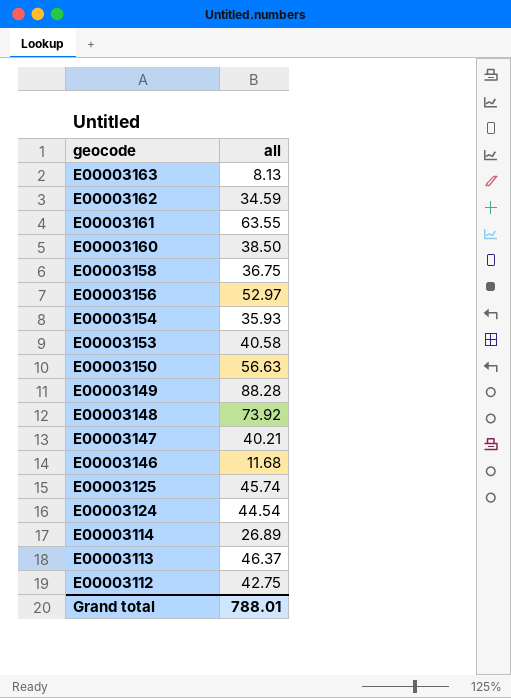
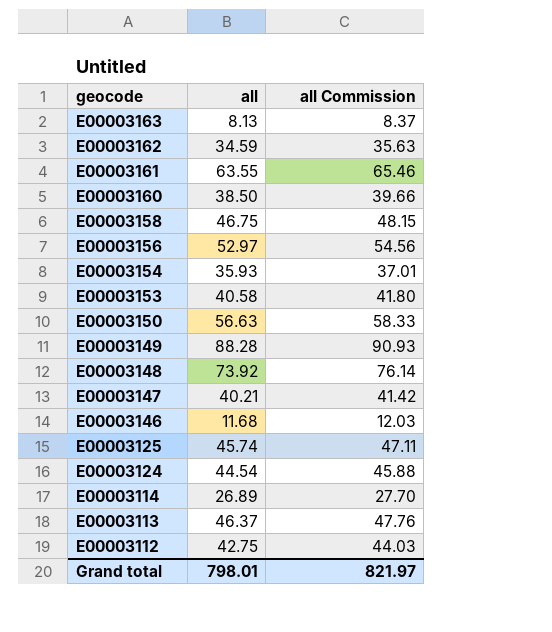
column all Commission | formula: none -> [all] * 1.03
E00003158 | all: 36.75 -> 46.75
Grand total | all: 788.01 -> 798.01

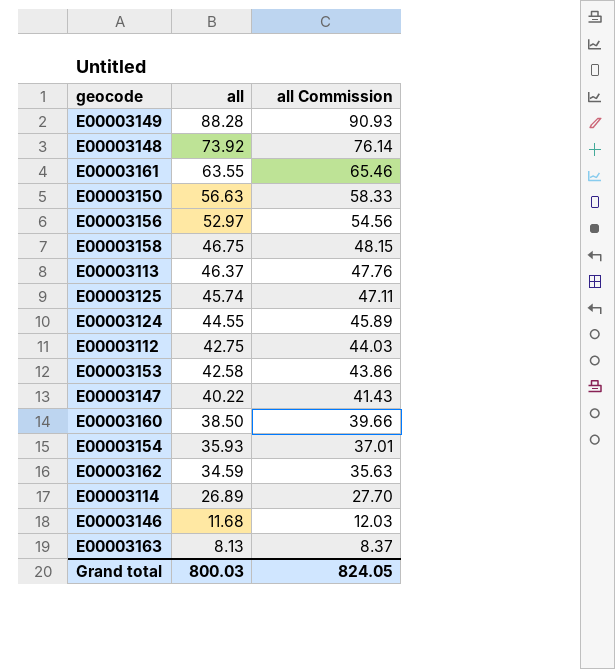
row order: geocode descending -> all descending
E00003124 | all: 44.54 -> 44.55
E00003124 | all Commission: 45.88 -> 45.89
E00003153 | all: 40.58 -> 42.58
E00003153 | all Commission: 41.80 -> 43.86
E00003147 | all: 40.21 -> 40.22
E00003147 | all Commission: 41.42 -> 41.43
Grand total | all: 798.01 -> 800.03
Grand total | all Commission: 821.97 -> 824.05

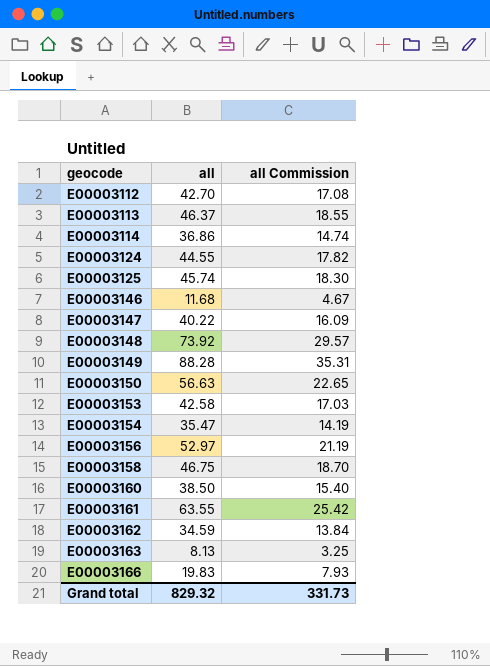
row order: all descending -> geocode ascending
column all Commission | formula: [all] * 1.03 -> [all] * 0.4
E00003112 | all: 42.75 -> 42.70
E00003114 | all: 26.89 -> 36.86
E00003154 | all: 35.93 -> 35.47
row E00003166: none -> 19.83 | 7.93
Grand total | all: 800.03 -> 829.32
Grand total | all Commission: 824.05 -> 331.73

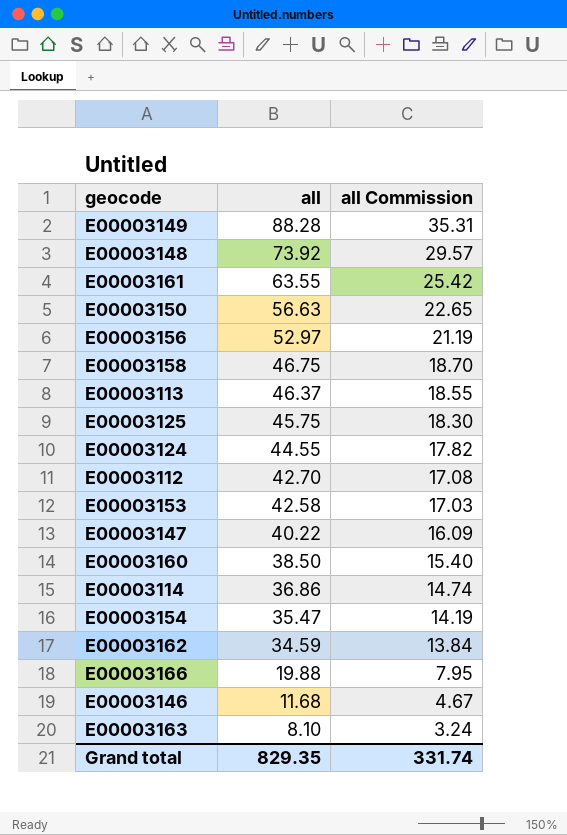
row order: geocode ascending -> all descending
E00003125 | all: 45.74 -> 45.75
E00003166 | all: 19.83 -> 19.88
E00003166 | all Commission: 7.93 -> 7.95
E00003163 | all: 8.13 -> 8.10
E00003163 | all Commission: 3.25 -> 3.24
Grand total | all: 829.32 -> 829.35
Grand total | all Commission: 331.73 -> 331.74

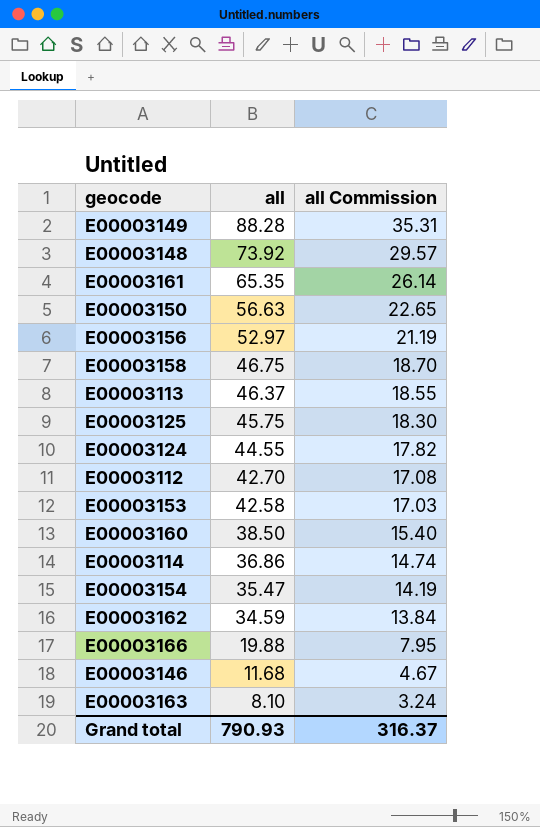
row E00003147: 40.22 | 16.09 -> none
E00003161 | all: 63.55 -> 65.35
E00003161 | all Commission: 25.42 -> 26.14
Grand total | all: 829.35 -> 790.93
Grand total | all Commission: 331.74 -> 316.37

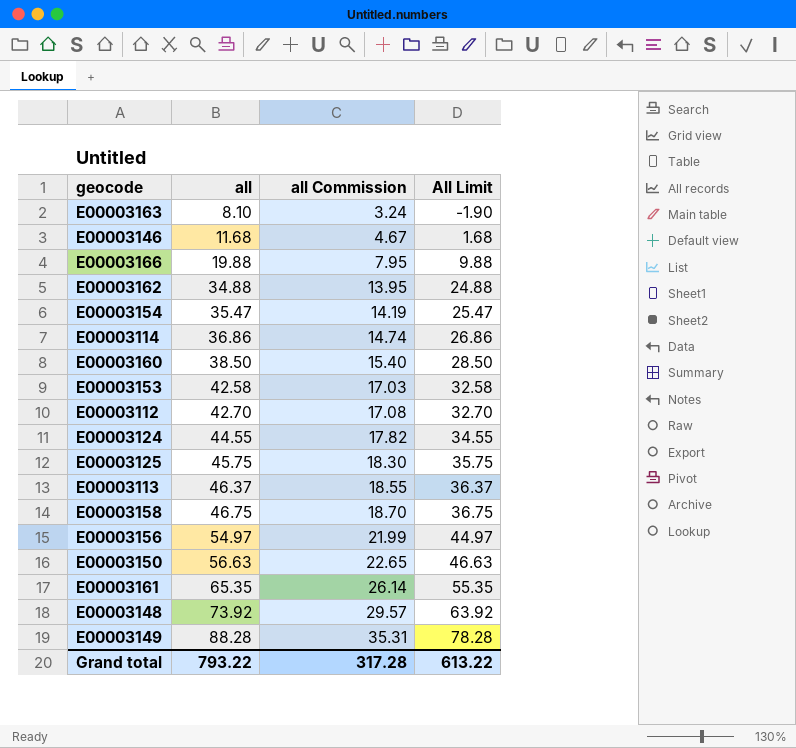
row order: all descending -> all ascending
column All Limit | formula: none -> [all] - 10
E00003162 | all: 34.59 -> 34.88
E00003162 | all Commission: 13.84 -> 13.95
E00003156 | all: 52.97 -> 54.97
E00003156 | all Commission: 21.19 -> 21.99
Grand total | all: 790.93 -> 793.22
Grand total | all Commission: 316.37 -> 317.28

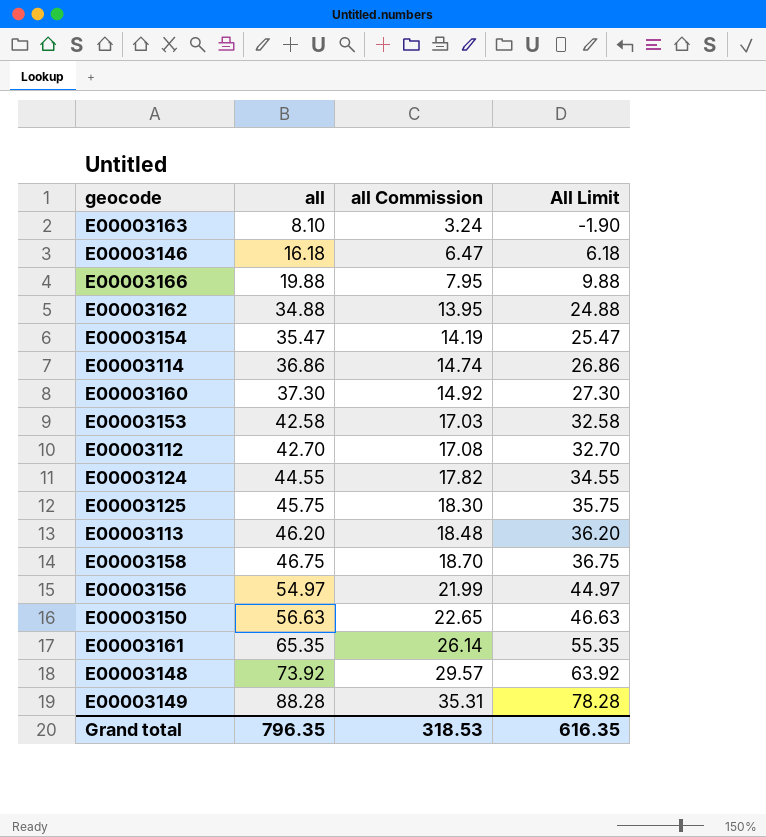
E00003146 | all: 11.68 -> 16.18
E00003146 | all Commission: 4.67 -> 6.47
E00003146 | All Limit: 1.68 -> 6.18
E00003160 | all: 38.50 -> 37.30
E00003160 | all Commission: 15.40 -> 14.92
E00003160 | All Limit: 28.50 -> 27.30
E00003113 | all: 46.37 -> 46.20
E00003113 | all Commission: 18.55 -> 18.48
E00003113 | All Limit: 36.37 -> 36.20
Grand total | all: 793.22 -> 796.35
Grand total | all Commission: 317.28 -> 318.53
Grand total | All Limit: 613.22 -> 616.35

